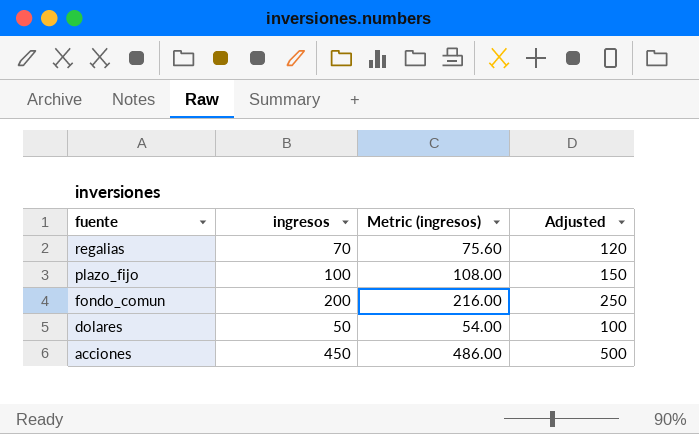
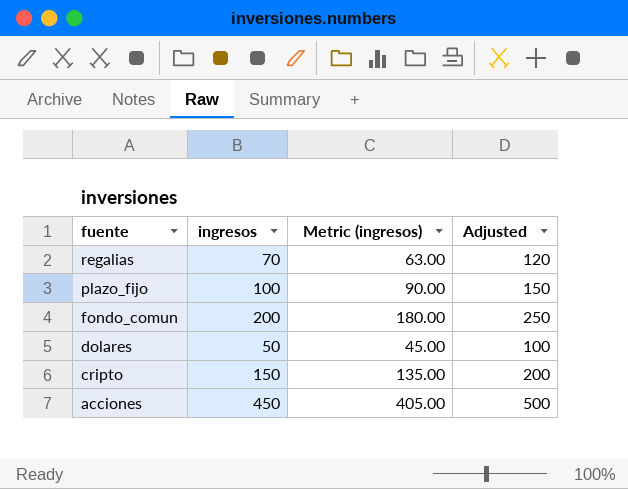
column Metric (ingresos) | formula: [ingresos] * 1.08 -> [ingresos] * 0.9
row cripto: none -> 150 | 135.00 | 200

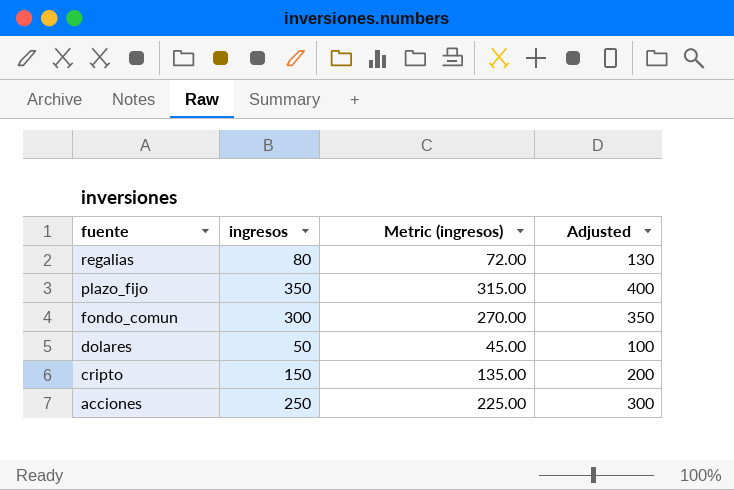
regalias | ingresos: 70 -> 80
regalias | Metric (ingresos): 63.00 -> 72.00
regalias | Adjusted: 120 -> 130
plazo_fijo | ingresos: 100 -> 350
plazo_fijo | Metric (ingresos): 90.00 -> 315.00
plazo_fijo | Adjusted: 150 -> 400
fondo_comun | ingresos: 200 -> 300
fondo_comun | Metric (ingresos): 180.00 -> 270.00
fondo_comun | Adjusted: 250 -> 350
acciones | ingresos: 450 -> 250
acciones | Metric (ingresos): 405.00 -> 225.00
acciones | Adjusted: 500 -> 300

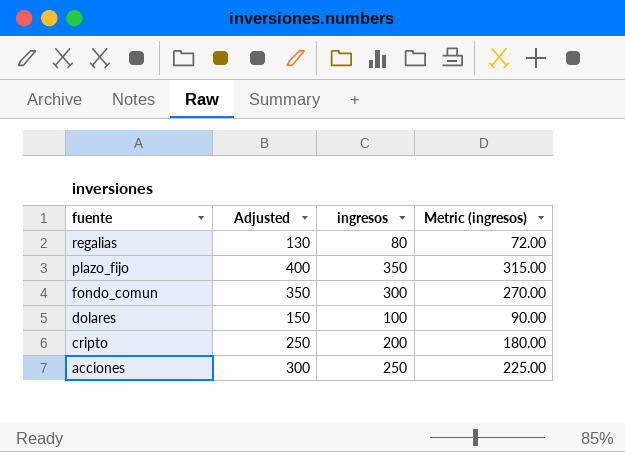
column Adjusted | position: 4 -> 2
dolares | Adjusted: 100 -> 150
dolares | ingresos: 50 -> 100
dolares | Metric (ingresos): 45.00 -> 90.00
cripto | Adjusted: 200 -> 250
cripto | ingresos: 150 -> 200
cripto | Metric (ingresos): 135.00 -> 180.00

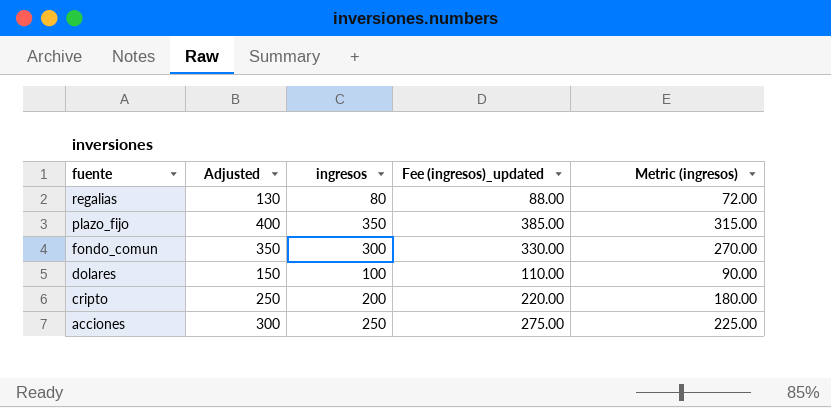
column Fee (ingresos)_updated | formula: none -> [ingresos] * 1.1

